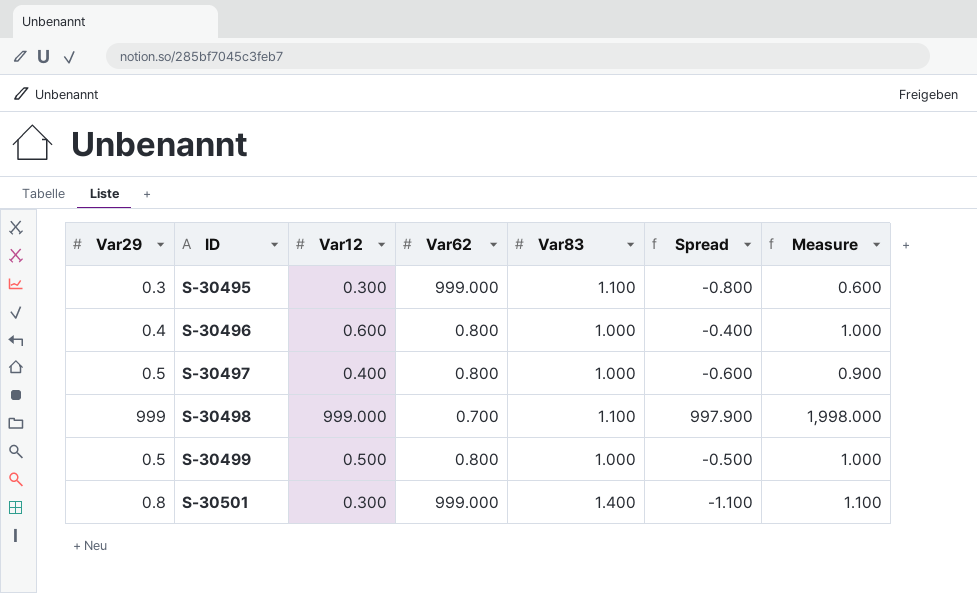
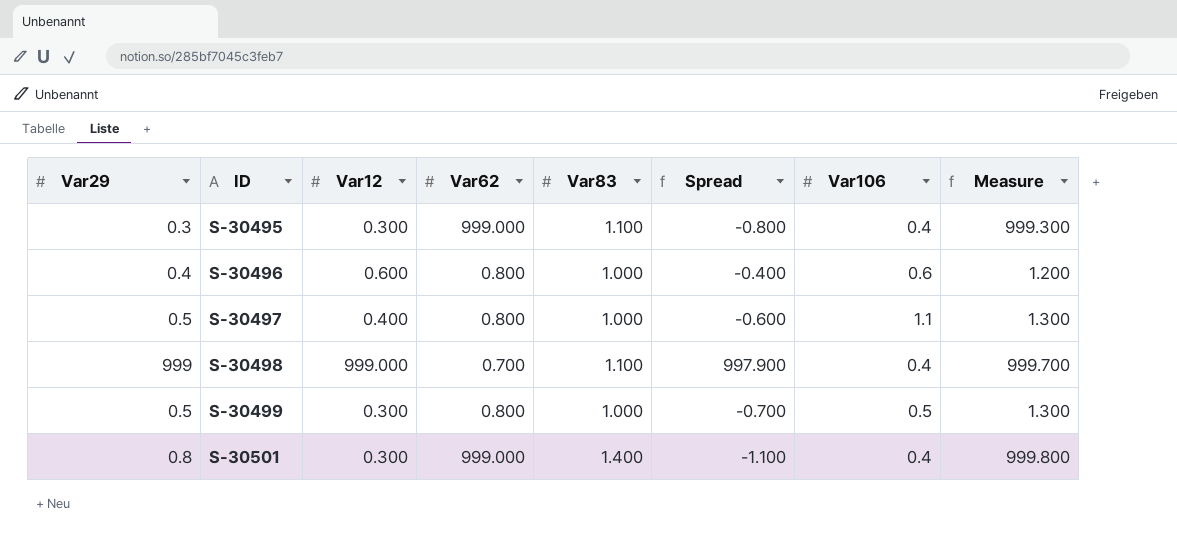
column Var106 | position: none -> 7
column Measure | formula: [Var29] + [Var12] -> [Var29] + [Var62]
S-30499 | Var12: 0.500 -> 0.300
S-30499 | Spread: -0.500 -> -0.700

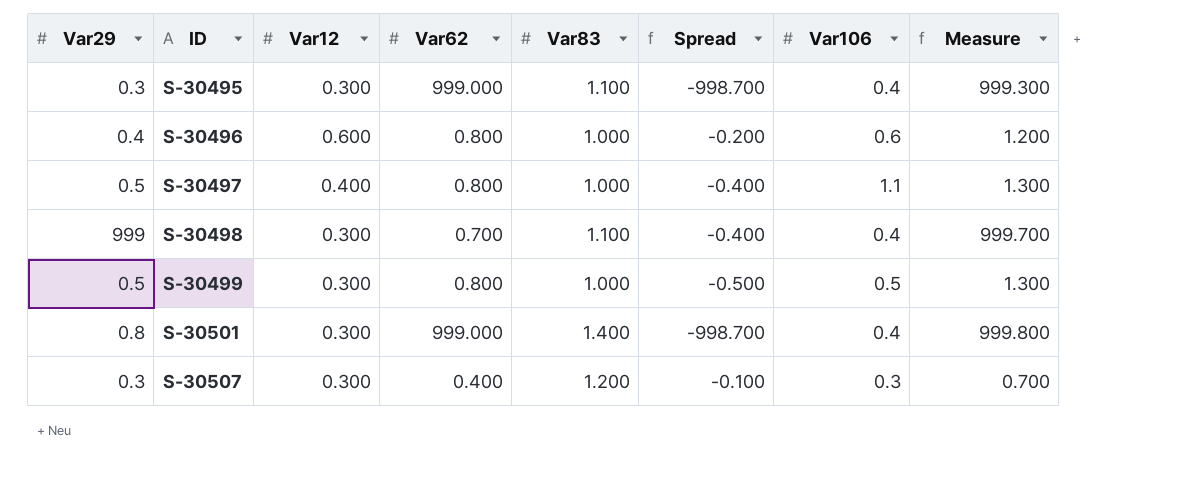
column Spread | formula: [Var12] - [Var83] -> [Var12] - [Var62]
S-30498 | Var12: 999.000 -> 0.300
row S-30507: none -> 0.3 | 0.300 | 0.400 | 1.200 | -0.100 | 0.3 | 0.700

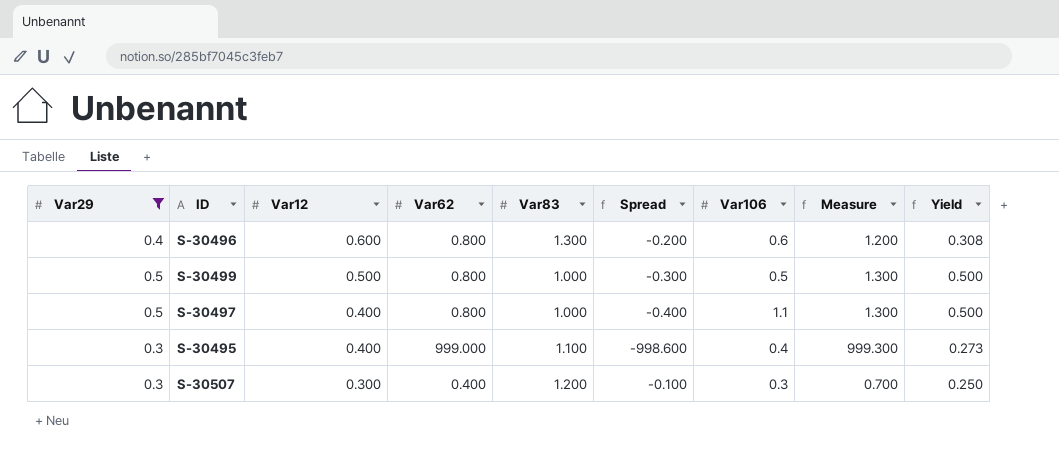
filter: none -> Var29 <= 0.5
row order: ID ascending -> Var12 descending
column Yield | formula: none -> [Var29] / [Var83]
S-30496 | Var83: 1.000 -> 1.300
S-30499 | Var12: 0.300 -> 0.500
S-30499 | Spread: -0.500 -> -0.300
S-30495 | Var12: 0.300 -> 0.400
S-30495 | Spread: -998.700 -> -998.600

